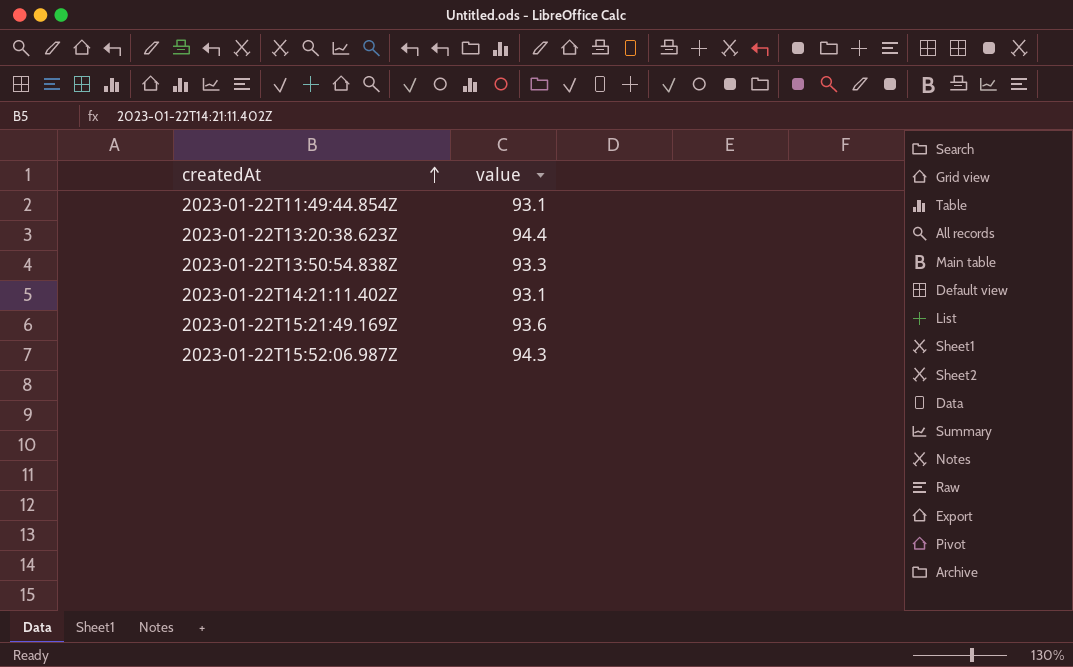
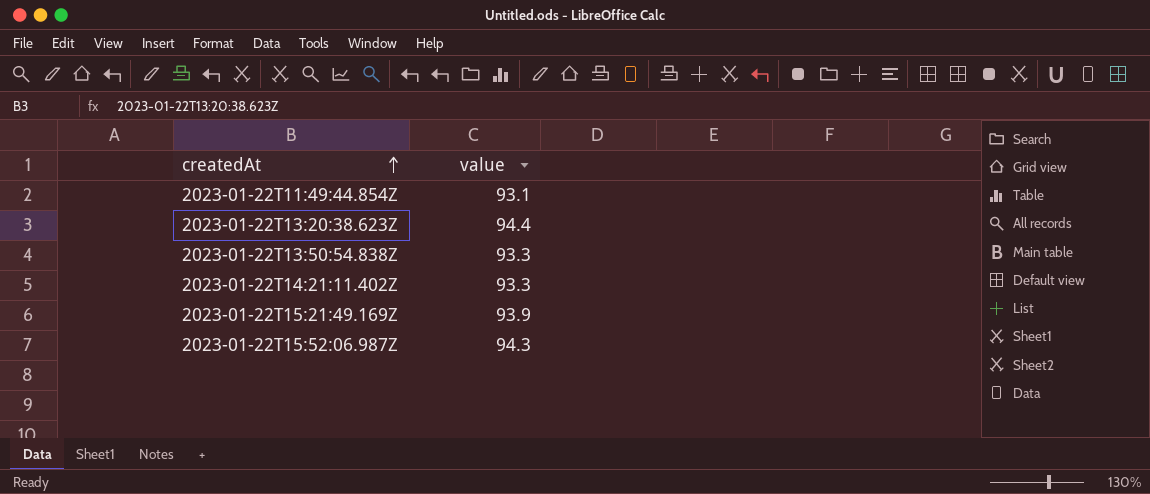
2023-01-22T14:21:11.402Z | value: 93.1 -> 93.3
2023-01-22T15:21:49.169Z | value: 93.6 -> 93.9

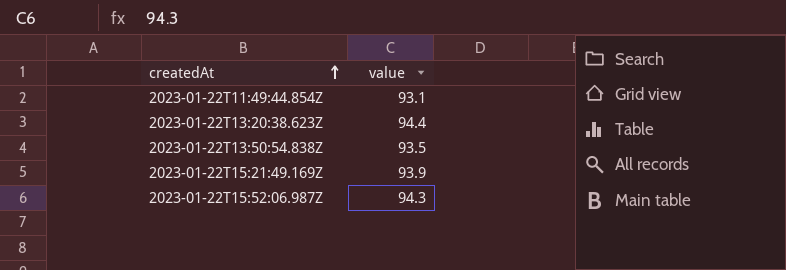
row 2023-01-22T14:21:11.402Z: 93.3 -> none
2023-01-22T13:50:54.838Z | value: 93.3 -> 93.5

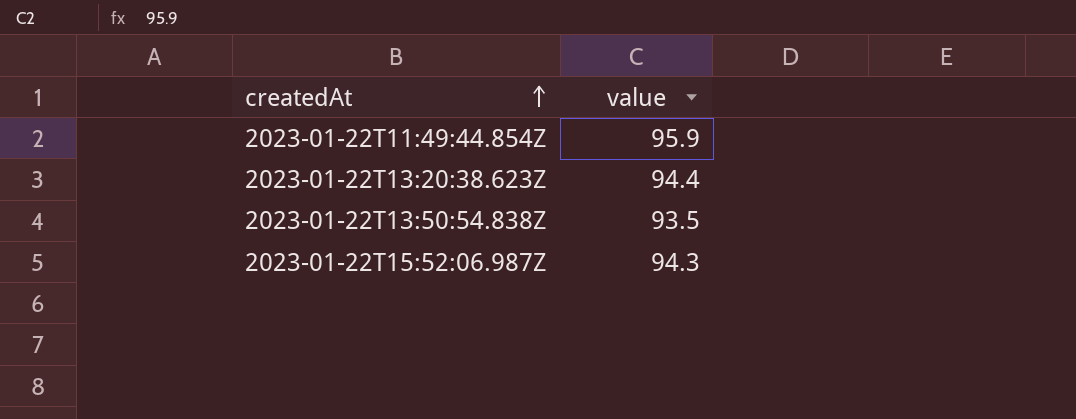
row 2023-01-22T15:21:49.169Z: 93.9 -> none
2023-01-22T11:49:44.854Z | value: 93.1 -> 95.9

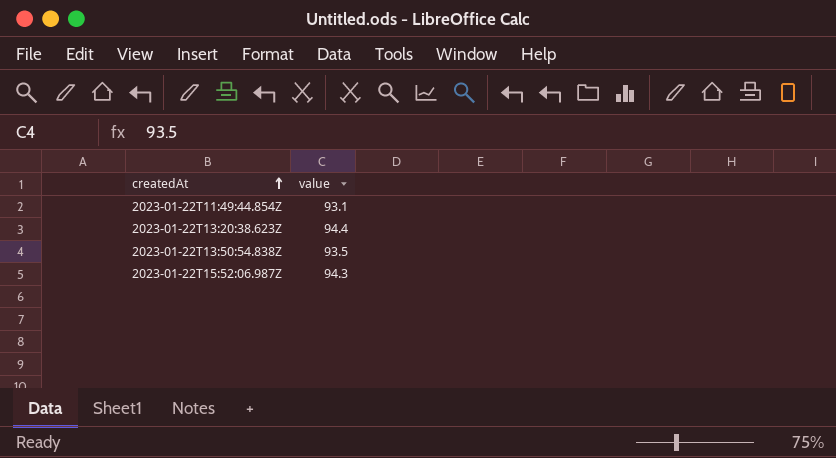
2023-01-22T11:49:44.854Z | value: 95.9 -> 93.1

